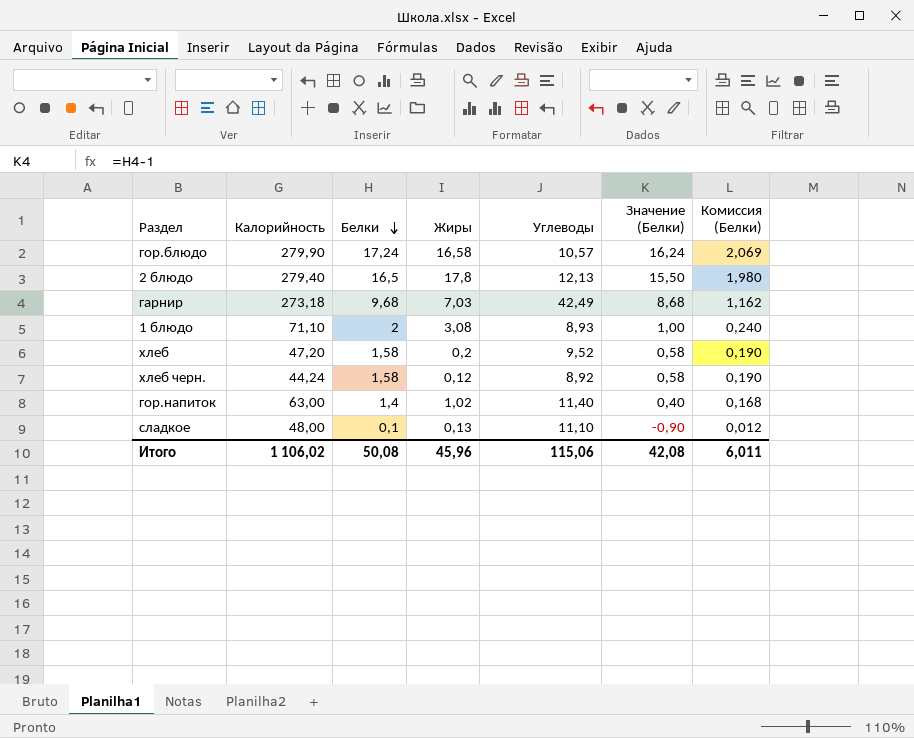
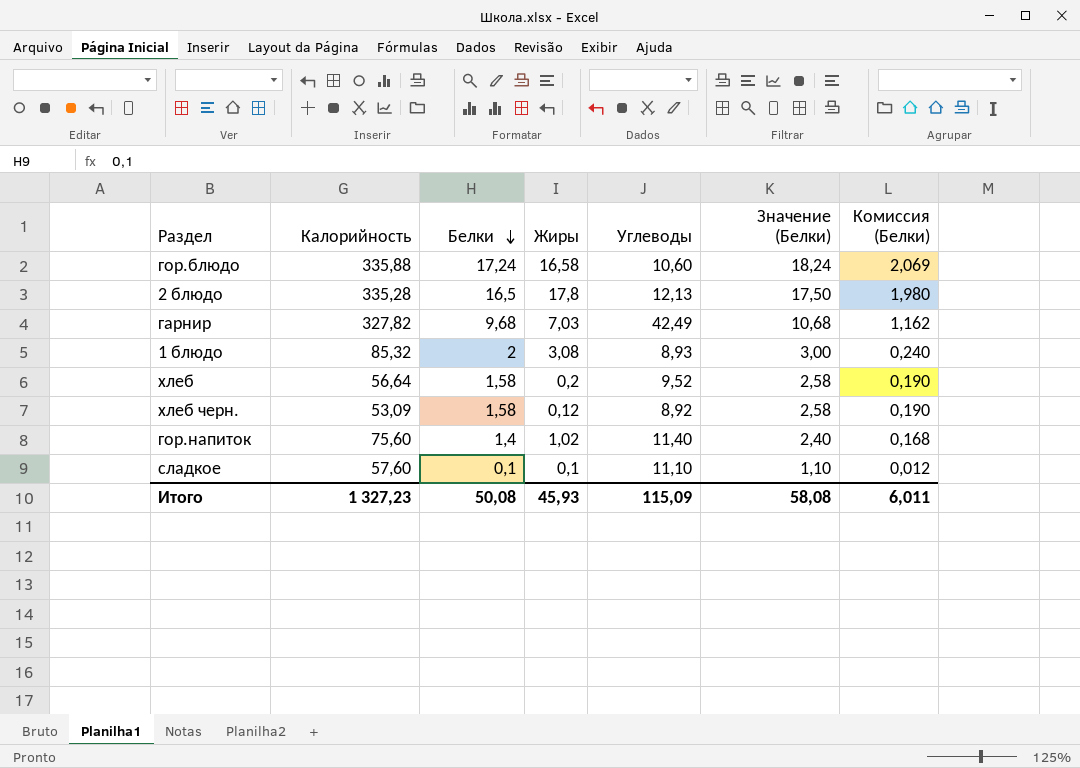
column Значение (Белки) | formula: [Белки] - 1 -> [Белки] + 1
гор.блюдо | Калорийность: 279,90 -> 335,88
гор.блюдо | Углеводы: 10,57 -> 10,60
2 блюдо | Калорийность: 279,40 -> 335,28
гарнир | Калорийность: 273,18 -> 327,82
1 блюдо | Калорийность: 71,10 -> 85,32
хлеб | Калорийность: 47,20 -> 56,64
хлеб черн. | Калорийность: 44,24 -> 53,09
гор.напиток | Калорийность: 63,00 -> 75,60
сладкое | Калорийность: 48,00 -> 57,60
сладкое | Жиры: 0,13 -> 0,1
Итого | Калорийность: 1 106,02 -> 1 327,23
Итого | Жиры: 45,96 -> 45,93
Итого | Углеводы: 115,06 -> 115,09
Итого | Значение (Белки): 42,08 -> 58,08

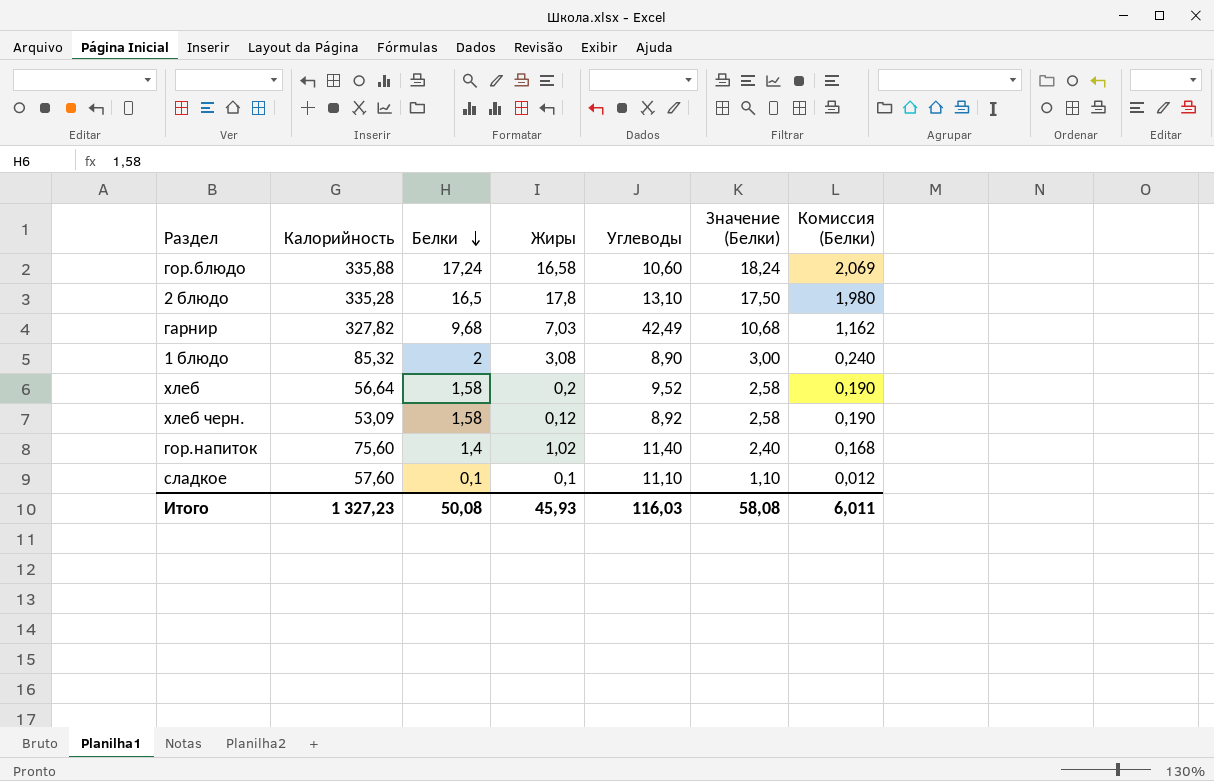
2 блюдо | Углеводы: 12,13 -> 13,10
1 блюдо | Углеводы: 8,93 -> 8,90
Итого | Углеводы: 115,09 -> 116,03

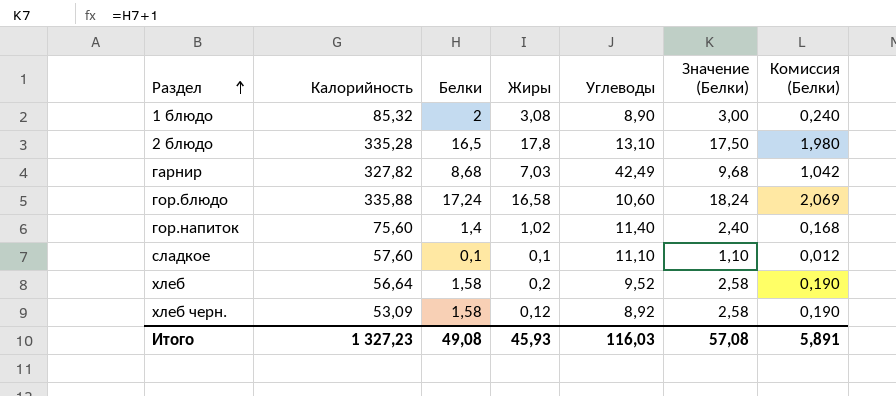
row order: Белки descending -> Раздел ascending
гарнир | Белки: 9,68 -> 8,68
гарнир | Значение (Белки): 10,68 -> 9,68
гарнир | Комиссия (Белки): 1,162 -> 1,042
Итого | Белки: 50,08 -> 49,08
Итого | Значение (Белки): 58,08 -> 57,08
Итого | Комиссия (Белки): 6,011 -> 5,891

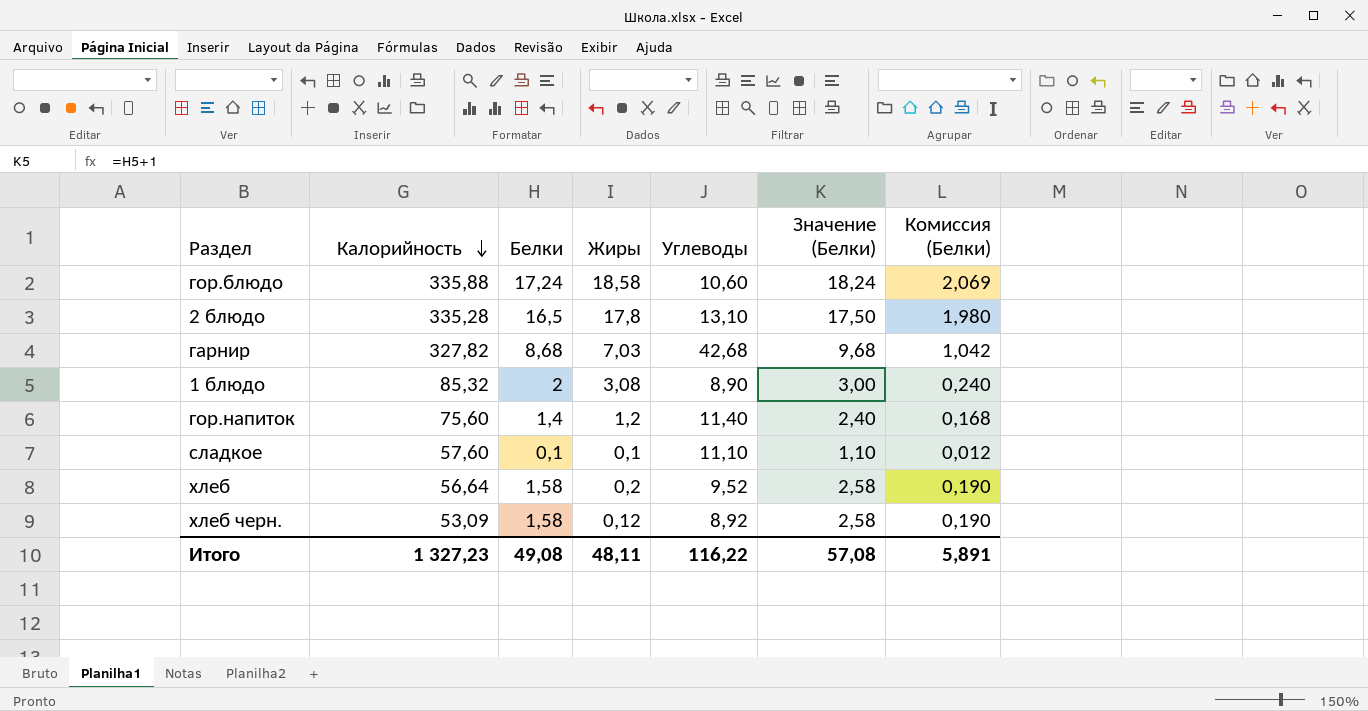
row order: Раздел ascending -> Калорийность descending
гор.блюдо | Жиры: 16,58 -> 18,58
гарнир | Углеводы: 42,49 -> 42,68
гор.напиток | Жиры: 1,02 -> 1,2
Итого | Жиры: 45,93 -> 48,11
Итого | Углеводы: 116,03 -> 116,22

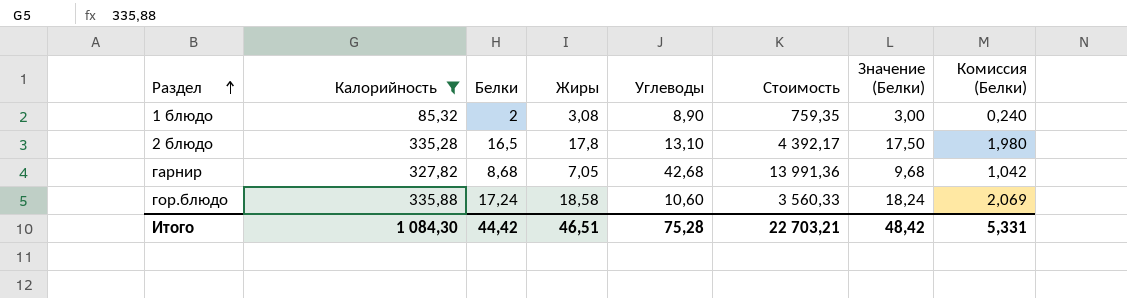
filter: none -> Калорийность >= 85,32
row order: Калорийность descending -> Раздел ascending
column Стоимость | formula: none -> [Калорийность] * [Углеводы]
гарнир | Жиры: 7,03 -> 7,05
Итого | Калорийность: 1 327,23 -> 1 084,30
Итого | Белки: 49,08 -> 44,42
Итого | Жиры: 48,11 -> 46,51
Итого | Углеводы: 116,22 -> 75,28
Итого | Значение (Белки): 57,08 -> 48,42
Итого | Комиссия (Белки): 5,891 -> 5,331

